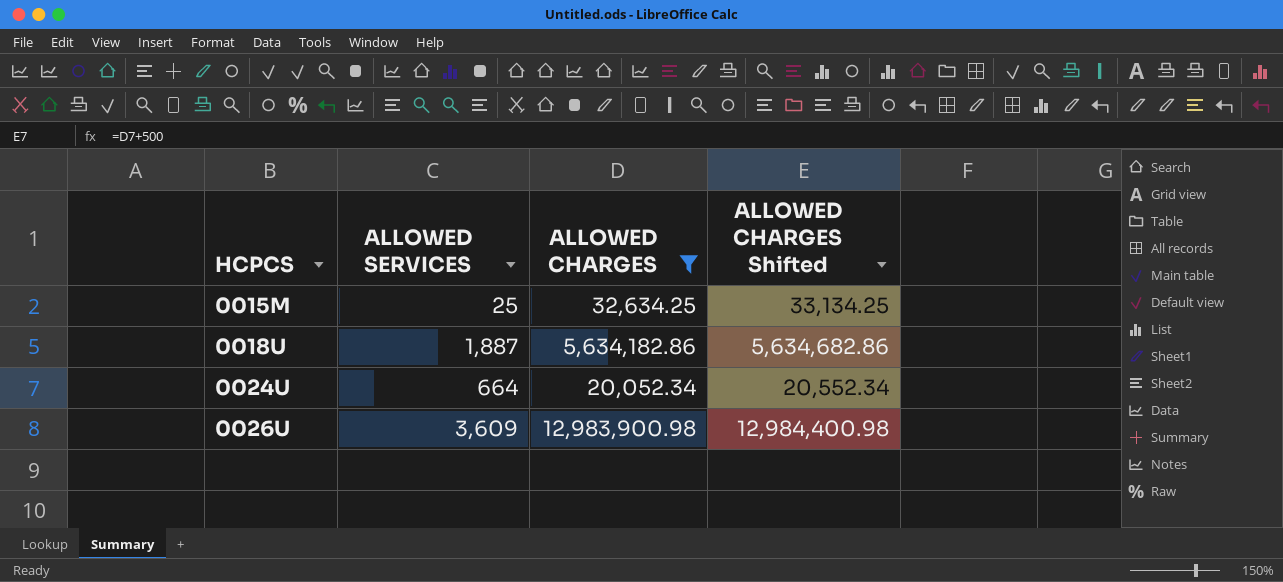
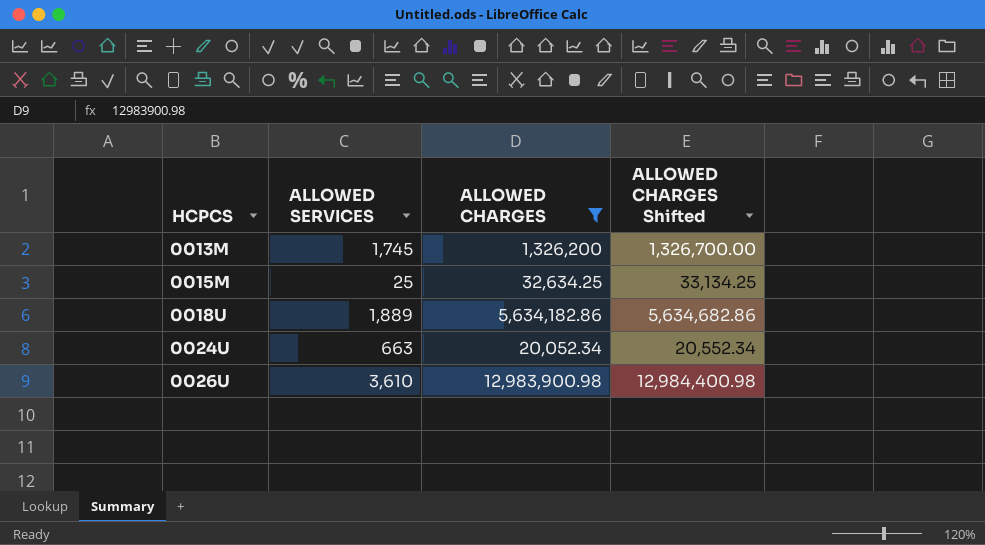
row 0013M: none -> 1,745 | 1,326,200 | 1,326,700.00
0018U | ALLOWED SERVICES: 1,887 -> 1,889
0024U | ALLOWED SERVICES: 664 -> 663
0026U | ALLOWED SERVICES: 3,609 -> 3,610

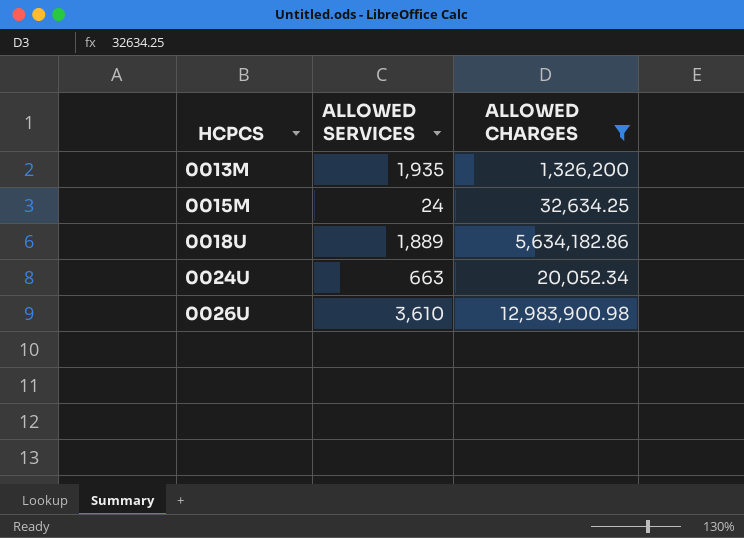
column ALLOWED CHARGES Shifted | formula: [ALLOWED CHARGES] + 500 -> none
0013M | ALLOWED SERVICES: 1,745 -> 1,935
0015M | ALLOWED SERVICES: 25 -> 24

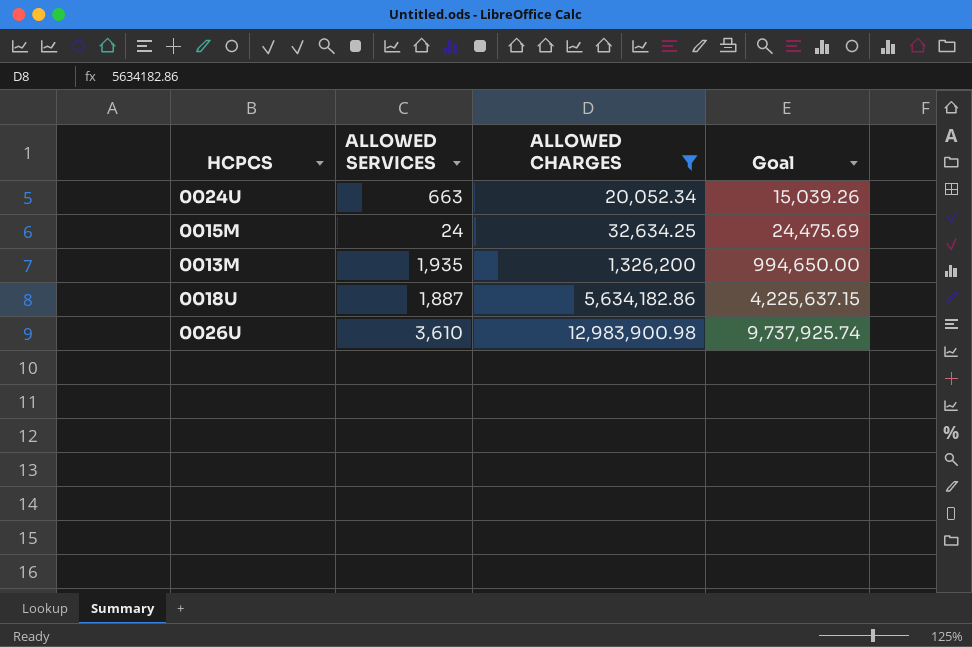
row order: HCPCS ascending -> ALLOWED CHARGES ascending
column Goal | formula: none -> [ALLOWED CHARGES] * 0.75
0018U | ALLOWED SERVICES: 1,889 -> 1,887

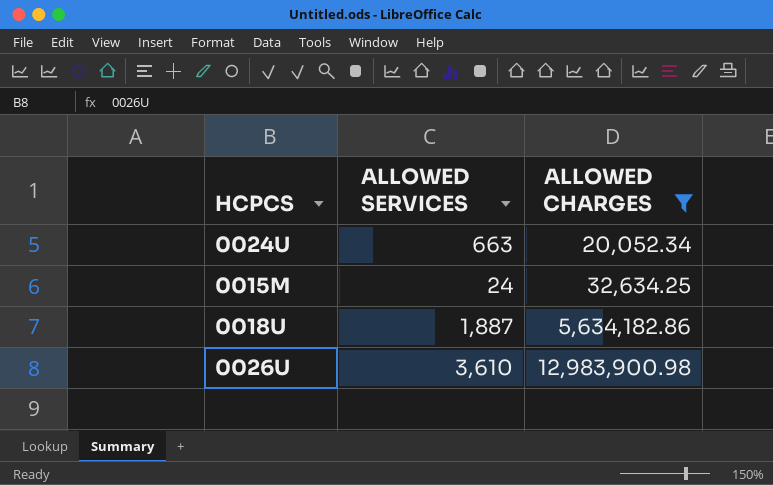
column Goal | formula: [ALLOWED CHARGES] * 0.75 -> none
row 0013M: 1,935 | 1,326,200 | 994,650.00 -> none

